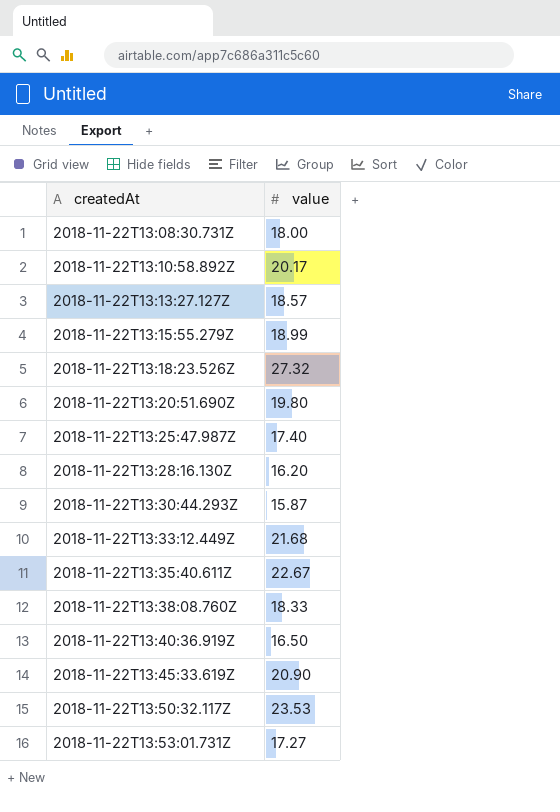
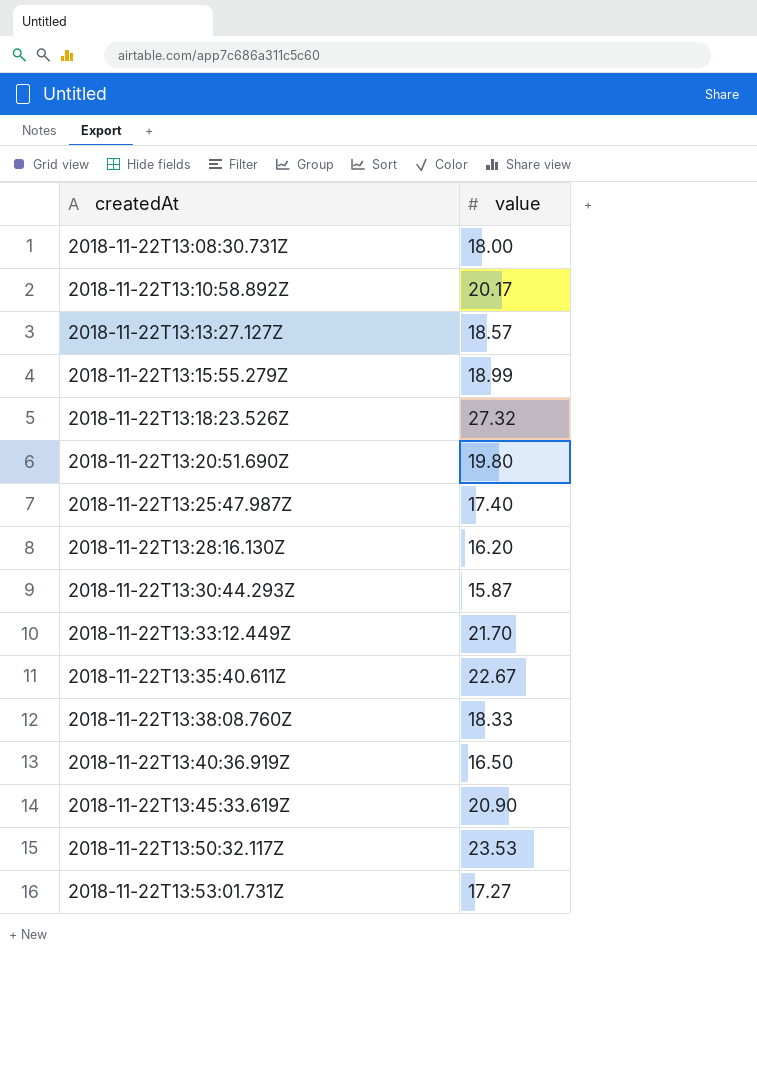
2018-11-22T13:33:12.449Z | value: 21.68 -> 21.70

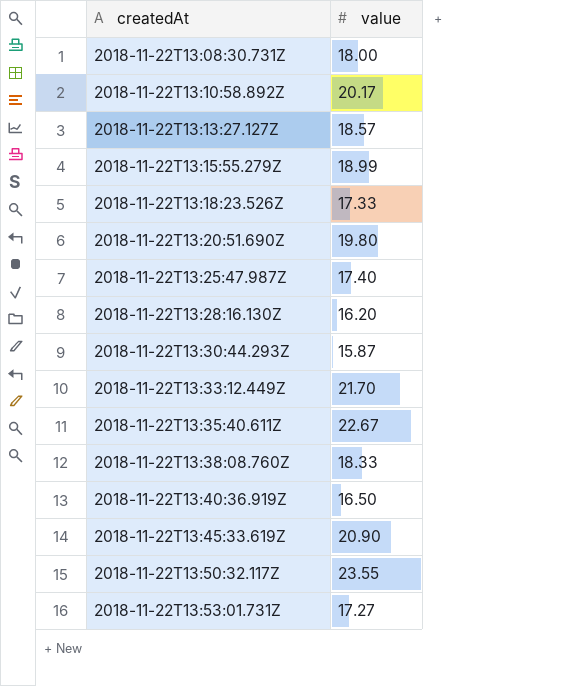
2018-11-22T13:18:23.526Z | value: 27.32 -> 17.33
2018-11-22T13:50:32.117Z | value: 23.53 -> 23.55

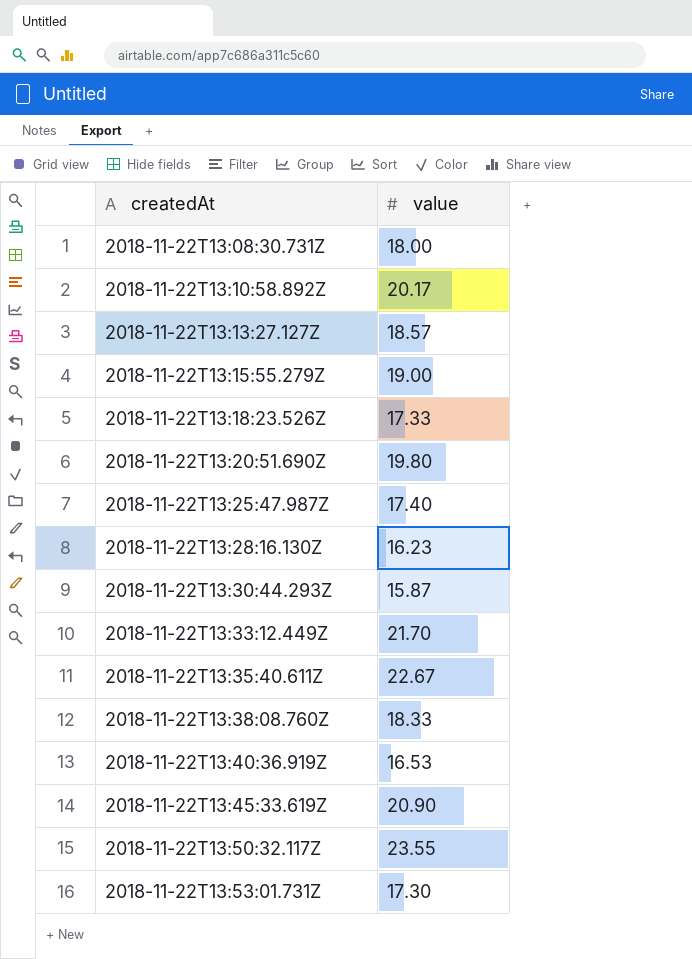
2018-11-22T13:15:55.279Z | value: 18.99 -> 19.00
2018-11-22T13:28:16.130Z | value: 16.20 -> 16.23
2018-11-22T13:40:36.919Z | value: 16.50 -> 16.53
2018-11-22T13:53:01.731Z | value: 17.27 -> 17.30

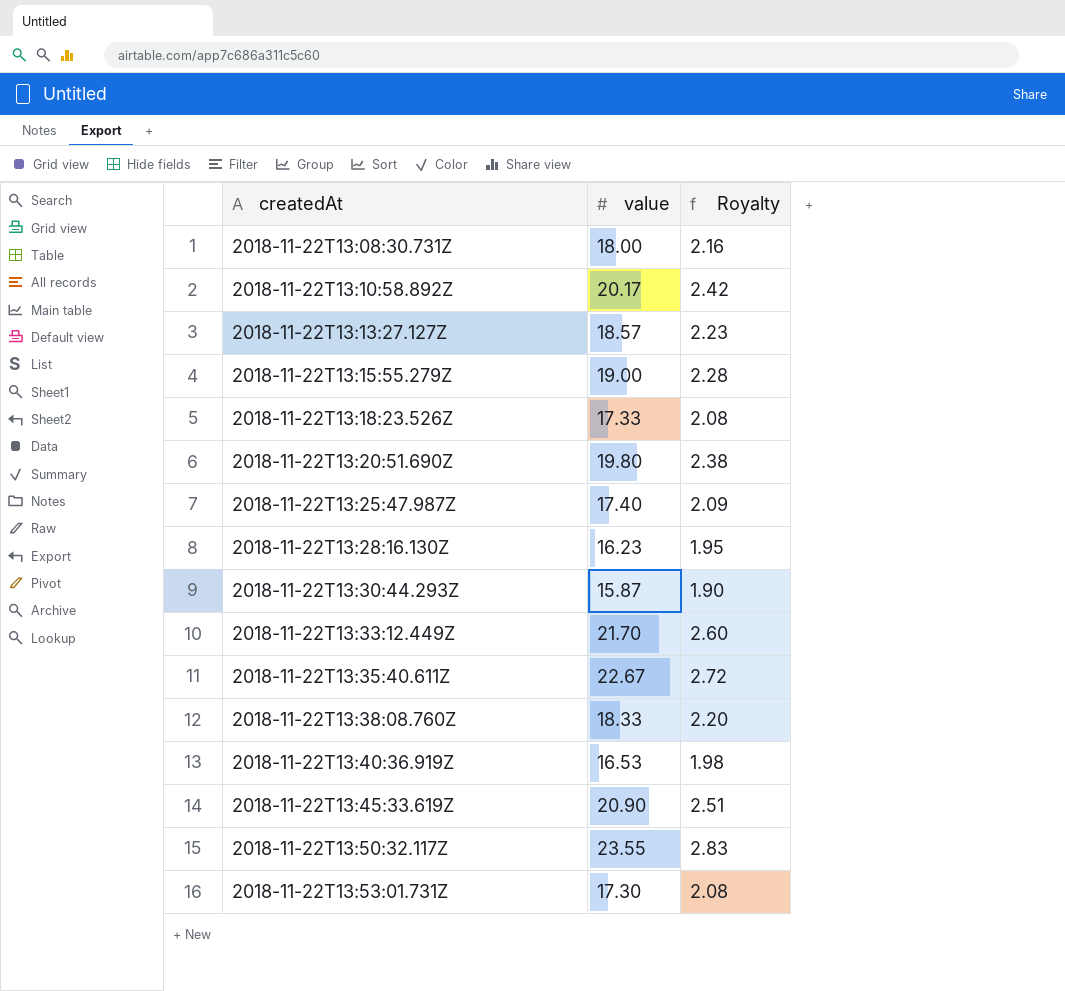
column Royalty | formula: none -> [value] * 0.12

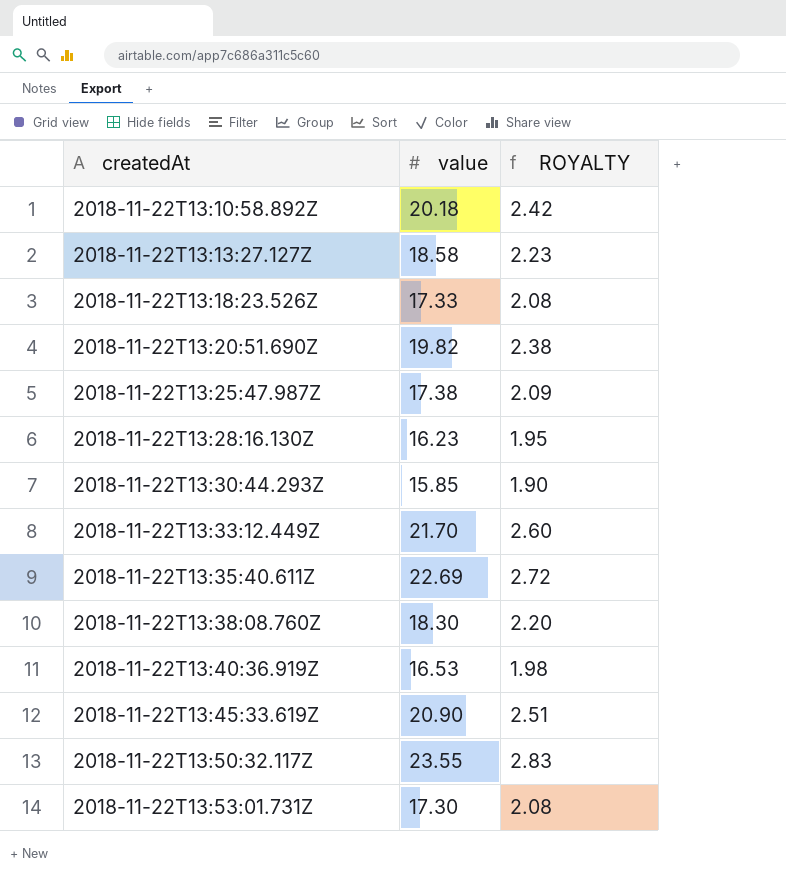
column name: Royalty -> ROYALTY
row 2018-11-22T13:08:30.731Z: 18.00 | 2.16 -> none
row 2018-11-22T13:15:55.279Z: 19.00 | 2.28 -> none
2018-11-22T13:10:58.892Z | value: 20.17 -> 20.18
2018-11-22T13:13:27.127Z | value: 18.57 -> 18.58
2018-11-22T13:20:51.690Z | value: 19.80 -> 19.82
2018-11-22T13:25:47.987Z | value: 17.40 -> 17.38
2018-11-22T13:30:44.293Z | value: 15.87 -> 15.85
2018-11-22T13:35:40.611Z | value: 22.67 -> 22.69
2018-11-22T13:38:08.760Z | value: 18.33 -> 18.30

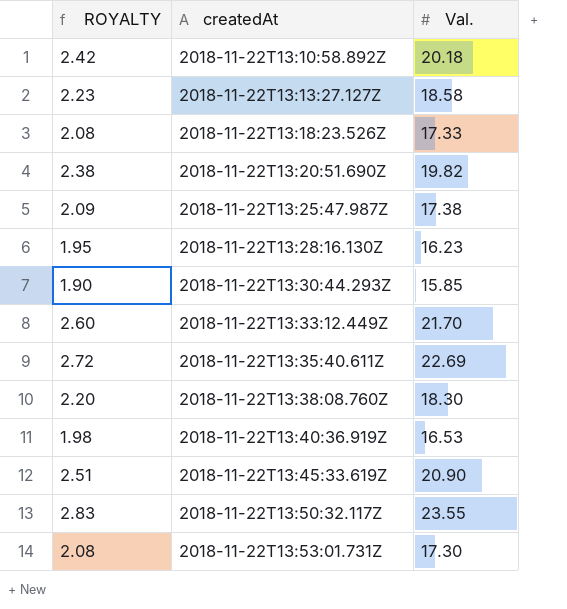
column ROYALTY | position: 3 -> 1
column name: value -> Val.

